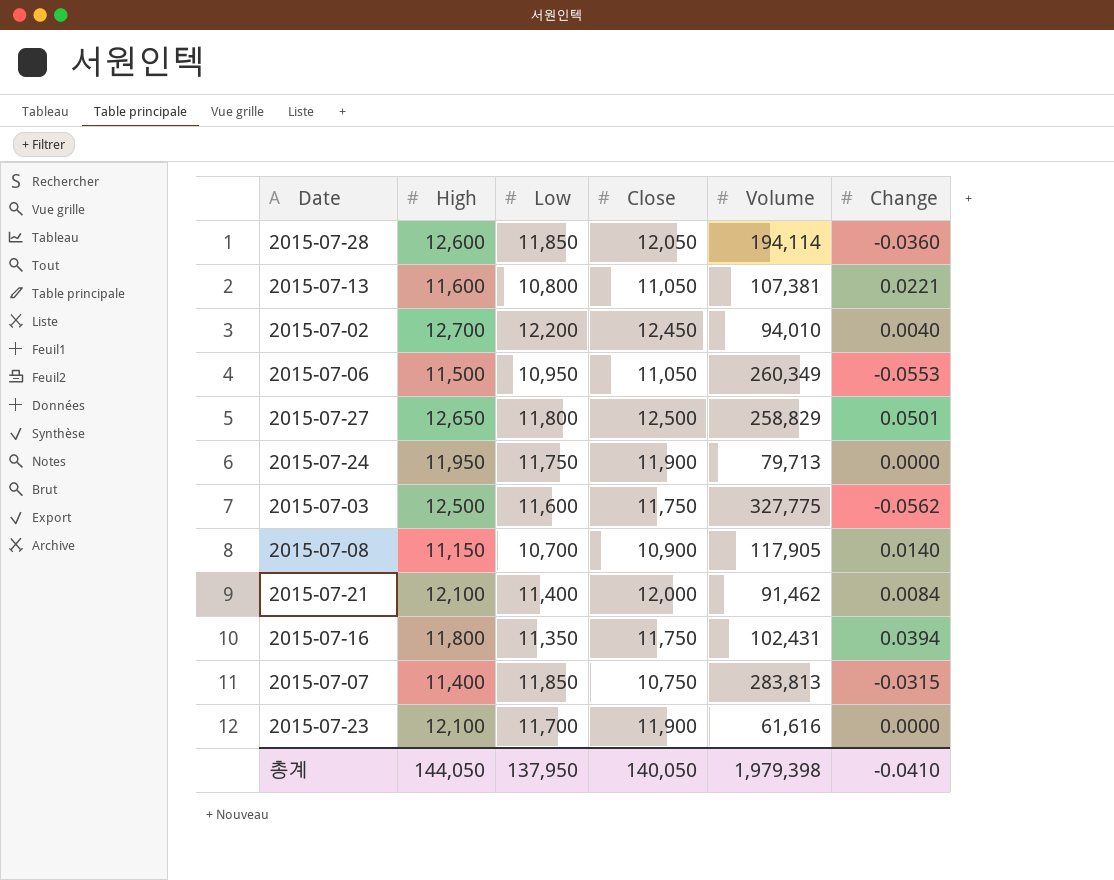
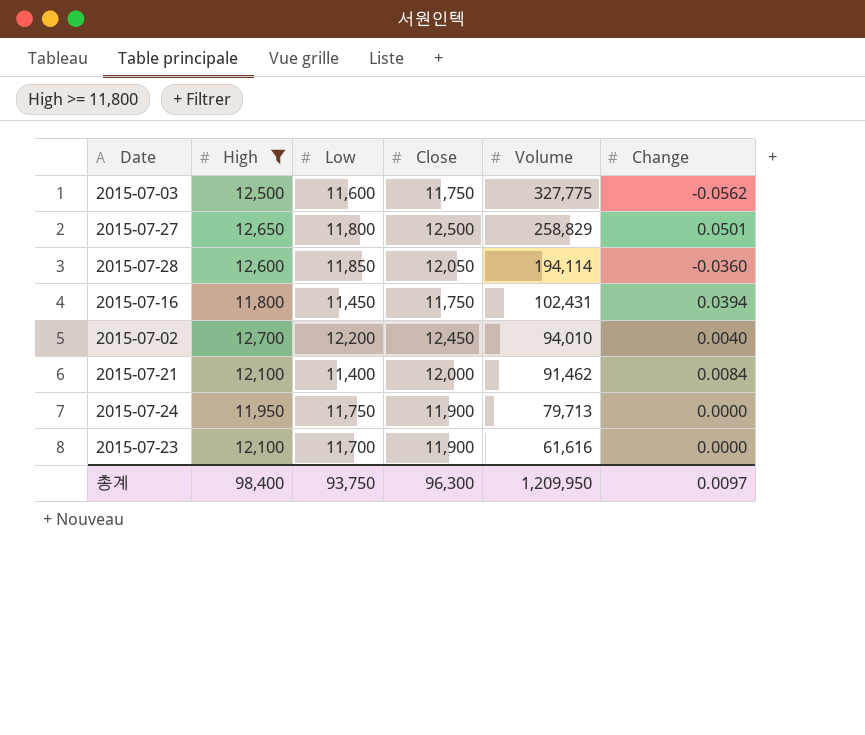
filter: none -> High >= 11,800
row order: none -> Volume descending
2015-07-16 | Low: 11,350 -> 11,450
총계 | High: 144,050 -> 98,400
총계 | Low: 137,950 -> 93,750
총계 | Close: 140,050 -> 96,300
총계 | Volume: 1,979,398 -> 1,209,950
총계 | Change: -0.0410 -> 0.0097

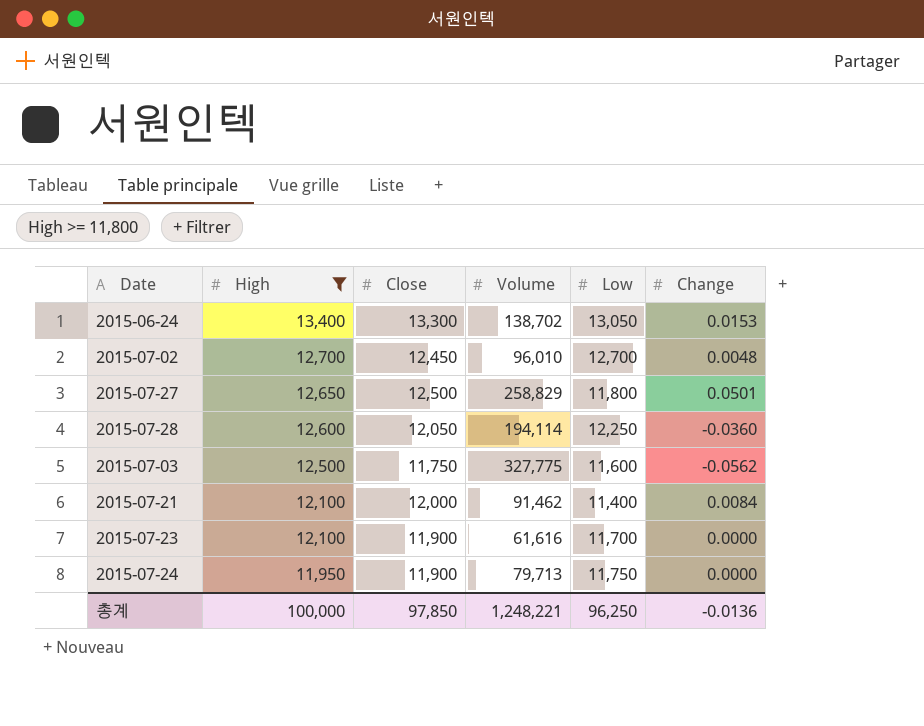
row order: Volume descending -> High descending
column Low | position: 3 -> 5
row 2015-07-16: 11,800 | 11,450 | 11,750 | 102,431 | 0.0394 -> none
row 2015-06-24: none -> 13,400 | 13,300 | 138,702 | 13,050 | 0.0153
2015-07-02 | Volume: 94,010 -> 96,010
2015-07-02 | Low: 12,200 -> 12,700
2015-07-02 | Change: 0.0040 -> 0.0048
2015-07-28 | Low: 11,850 -> 12,250
총계 | High: 98,400 -> 100,000
총계 | Close: 96,300 -> 97,850
총계 | Volume: 1,209,950 -> 1,248,221
총계 | Low: 93,750 -> 96,250
총계 | Change: 0.0097 -> -0.0136

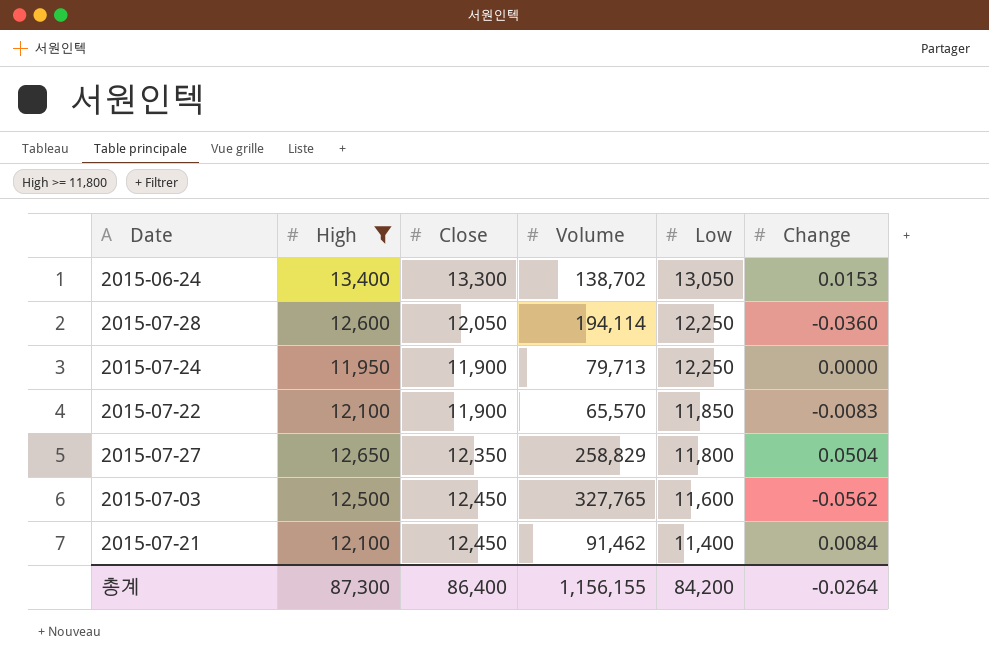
row order: High descending -> Low descending
row 2015-07-02: 12,700 | 12,450 | 96,010 | 12,700 | 0.0048 -> none
row 2015-07-23: 12,100 | 11,900 | 61,616 | 11,700 | 0.0000 -> none
2015-07-24 | Low: 11,750 -> 12,250
row 2015-07-22: none -> 12,100 | 11,900 | 65,570 | 11,850 | -0.0083
2015-07-27 | Close: 12,500 -> 12,350
2015-07-27 | Change: 0.0501 -> 0.0504
2015-07-03 | Close: 11,750 -> 12,450
2015-07-03 | Volume: 327,775 -> 327,765
2015-07-21 | Close: 12,000 -> 12,450
총계 | High: 100,000 -> 87,300
총계 | Close: 97,850 -> 86,400
총계 | Volume: 1,248,221 -> 1,156,155
총계 | Low: 96,250 -> 84,200
총계 | Change: -0.0136 -> -0.0264

